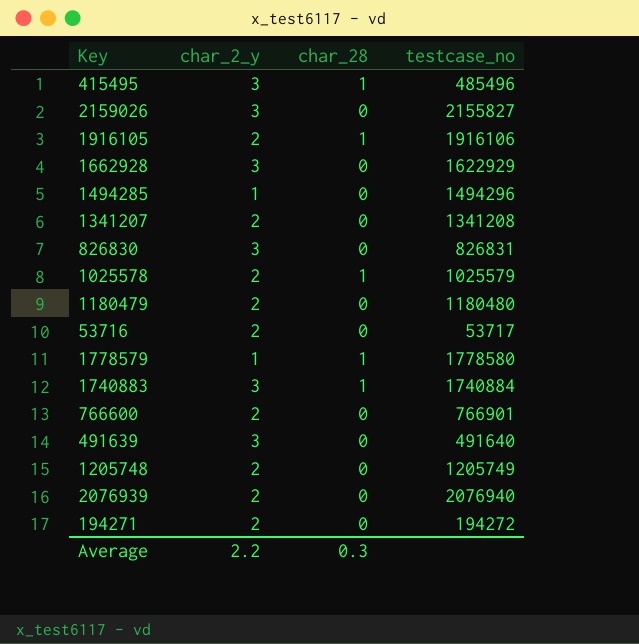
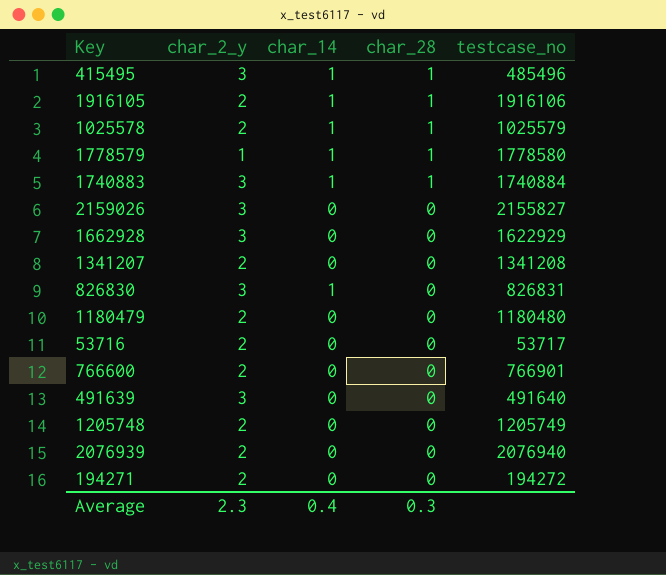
row order: none -> char_28 descending
column char_14 | position: none -> 3
row 1494285: 1 | 0 | 1494296 -> none
Average | char_2_y: 2.2 -> 2.3

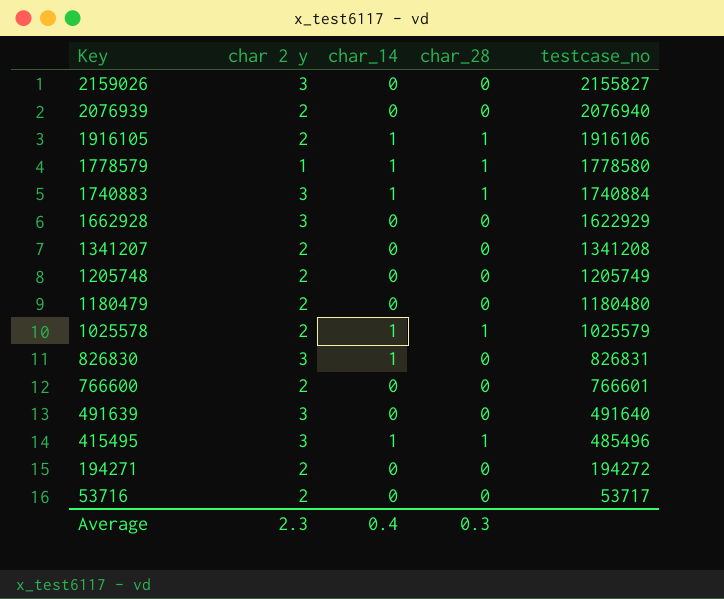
row order: char_28 descending -> Key descending
column name: char_2_y -> char 2 y
766600 | testcase_no: 766901 -> 766601

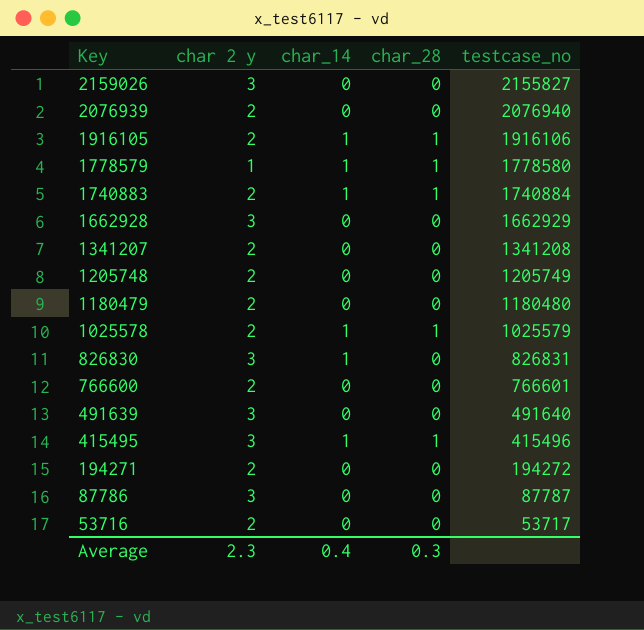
1740883 | char 2 y: 3 -> 2
1662928 | testcase_no: 1622929 -> 1662929
415495 | testcase_no: 485496 -> 415496
row 87786: none -> 3 | 0 | 0 | 87787

